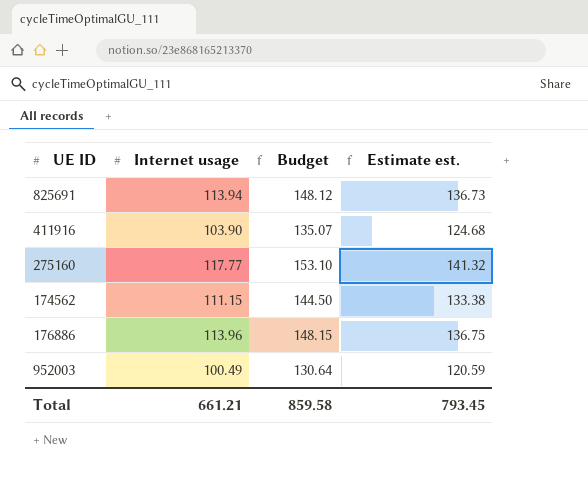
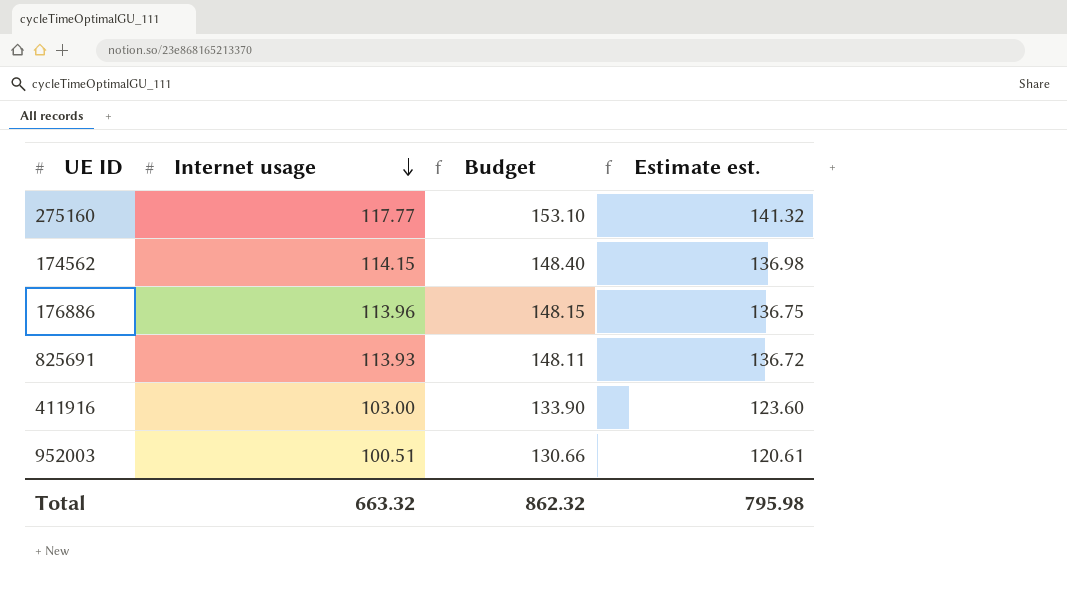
row order: none -> Internet usage descending
174562 | Internet usage: 111.15 -> 114.15
174562 | Budget: 144.50 -> 148.40
174562 | Estimate est.: 133.38 -> 136.98
825691 | Internet usage: 113.94 -> 113.93
825691 | Budget: 148.12 -> 148.11
825691 | Estimate est.: 136.73 -> 136.72
411916 | Internet usage: 103.90 -> 103.00
411916 | Budget: 135.07 -> 133.90
411916 | Estimate est.: 124.68 -> 123.60
952003 | Internet usage: 100.49 -> 100.51
952003 | Budget: 130.64 -> 130.66
952003 | Estimate est.: 120.59 -> 120.61
Total | Internet usage: 661.21 -> 663.32
Total | Budget: 859.58 -> 862.32
Total | Estimate est.: 793.45 -> 795.98

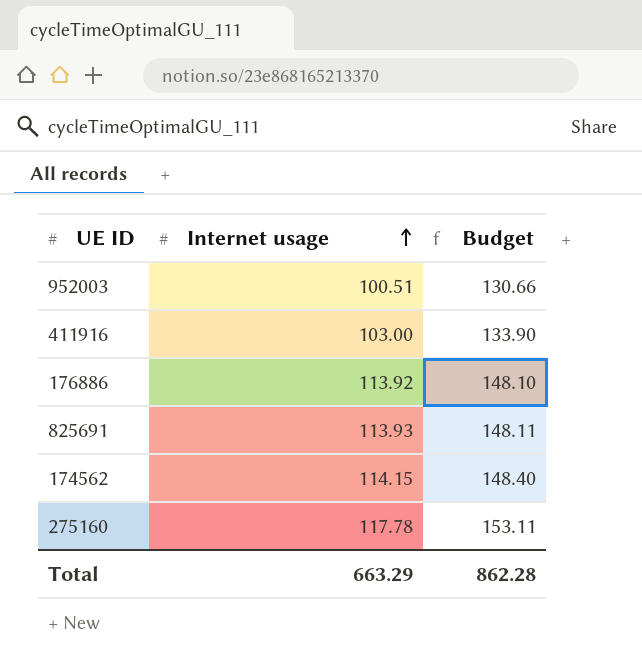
row order: Internet usage descending -> Internet usage ascending
column Estimate est. | formula: [Internet usage] * 1.2 -> none
176886 | Internet usage: 113.96 -> 113.92
176886 | Budget: 148.15 -> 148.10
275160 | Internet usage: 117.77 -> 117.78
275160 | Budget: 153.10 -> 153.11
Total | Internet usage: 663.32 -> 663.29
Total | Budget: 862.32 -> 862.28

